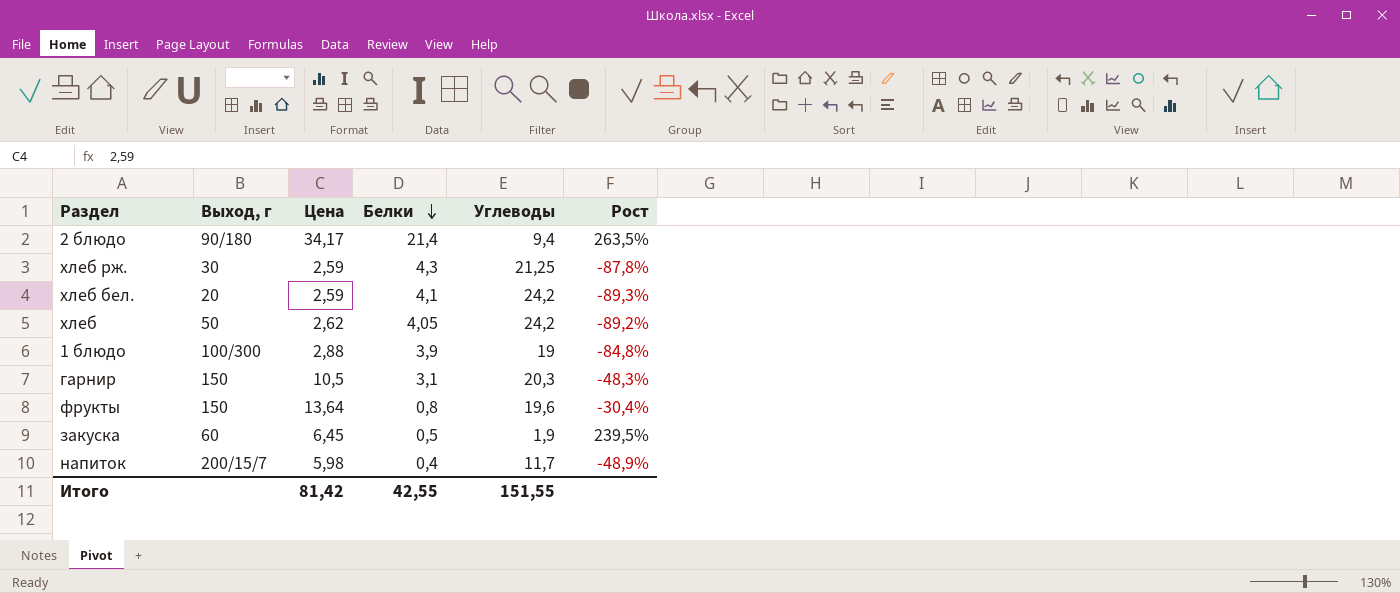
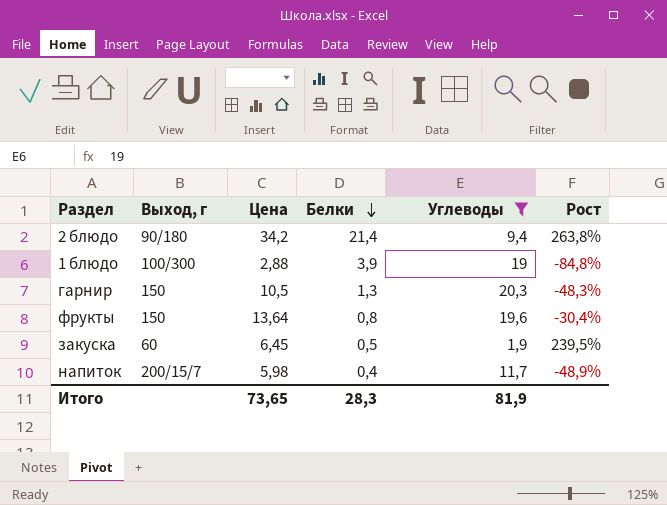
filter: none -> Углеводы <= 20,3
2 блюдо | Цена: 34,17 -> 34,2
2 блюдо | Рост: 263,5% -> 263,8%
гарнир | Белки: 3,1 -> 1,3
Итого | Цена: 81,42 -> 73,65
Итого | Белки: 42,55 -> 28,3
Итого | Углеводы: 151,55 -> 81,9

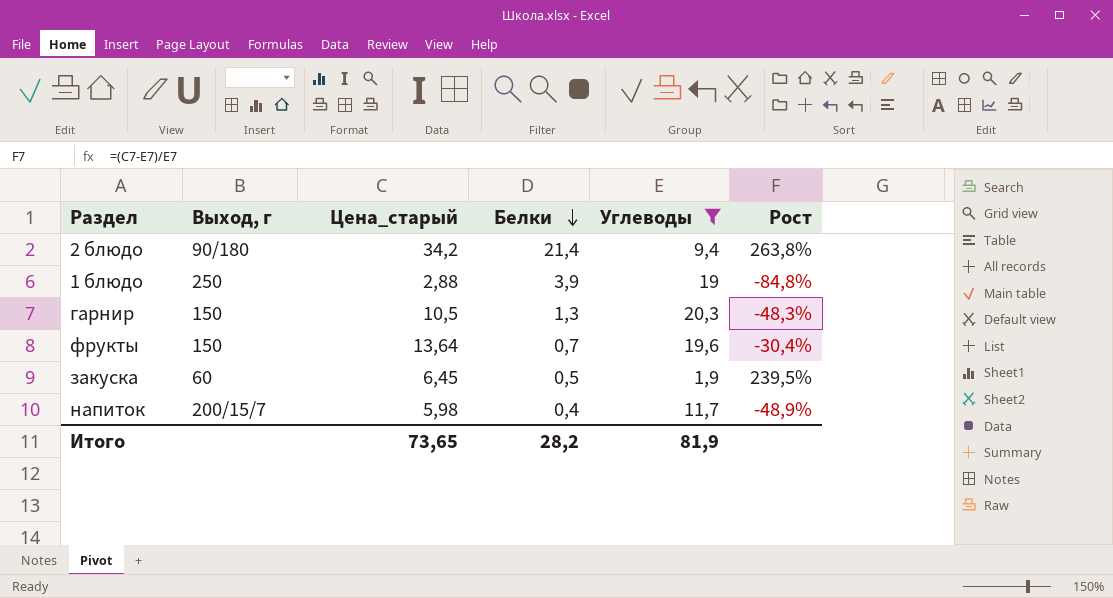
column name: Цена -> Цена_старый
1 блюдо | Выход, г: 100/300 -> 250
фрукты | Белки: 0,8 -> 0,7
Итого | Белки: 28,3 -> 28,2

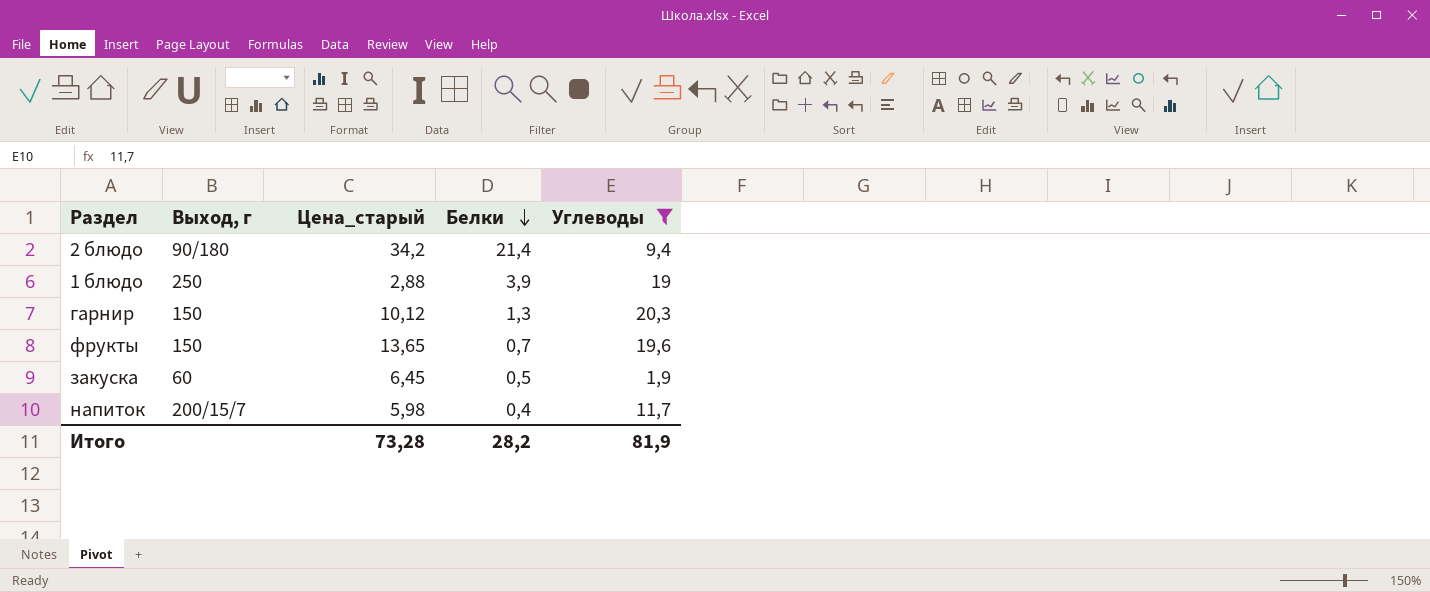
column Рост | formula: ([Цена_старый] - [Углеводы]) / [Углеводы] -> none
гарнир | Цена_старый: 10,5 -> 10,12
фрукты | Цена_старый: 13,64 -> 13,65
Итого | Цена_старый: 73,65 -> 73,28

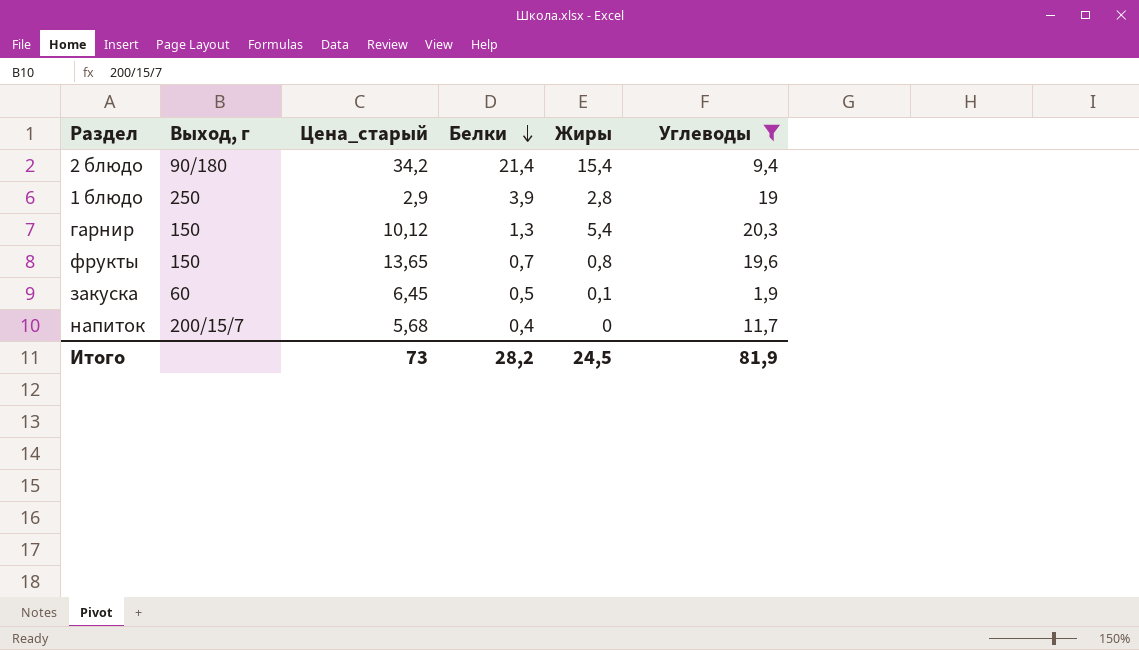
column Жиры | position: none -> 5
1 блюдо | Цена_старый: 2,88 -> 2,9
напиток | Цена_старый: 5,98 -> 5,68
Итого | Цена_старый: 73,28 -> 73

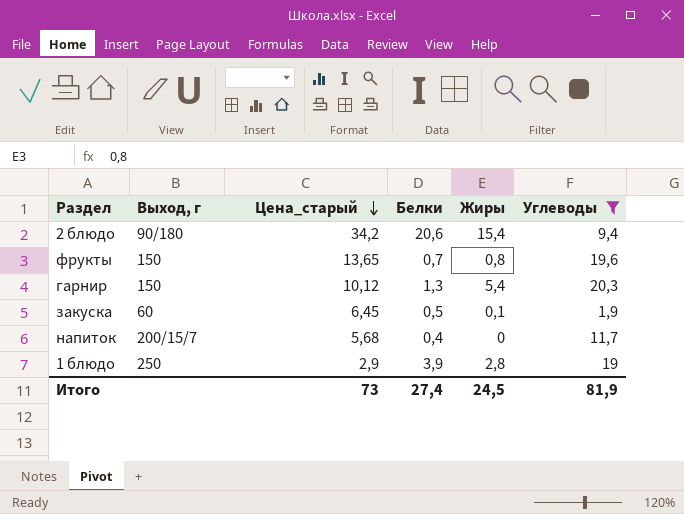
row order: Белки descending -> Цена_старый descending
2 блюдо | Белки: 21,4 -> 20,6
Итого | Белки: 28,2 -> 27,4

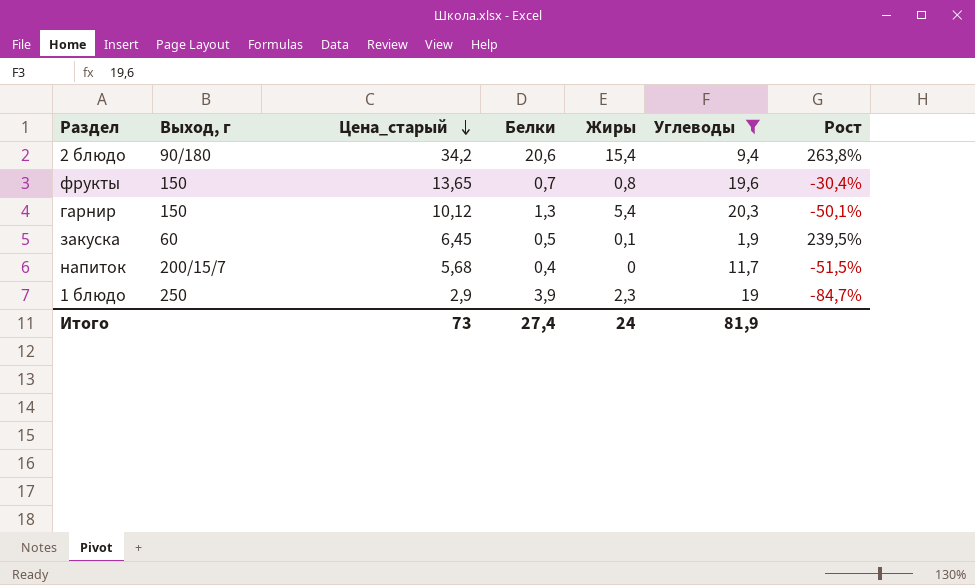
column Рост | formula: none -> ([Цена_старый] - [Углеводы]) / [Углеводы]
1 блюдо | Жиры: 2,8 -> 2,3
Итого | Жиры: 24,5 -> 24

